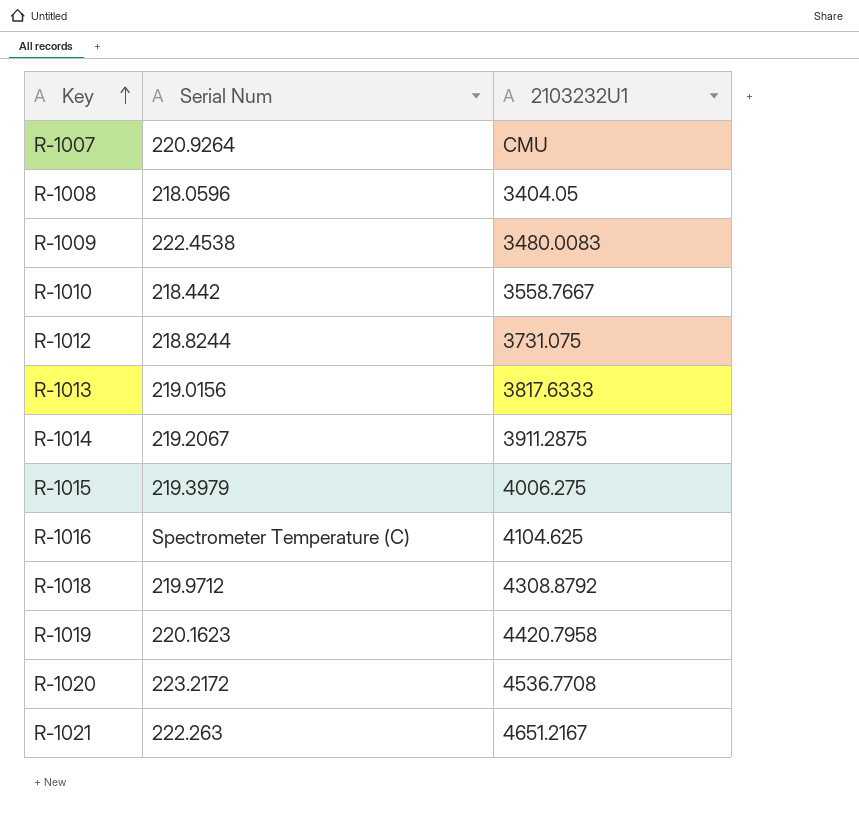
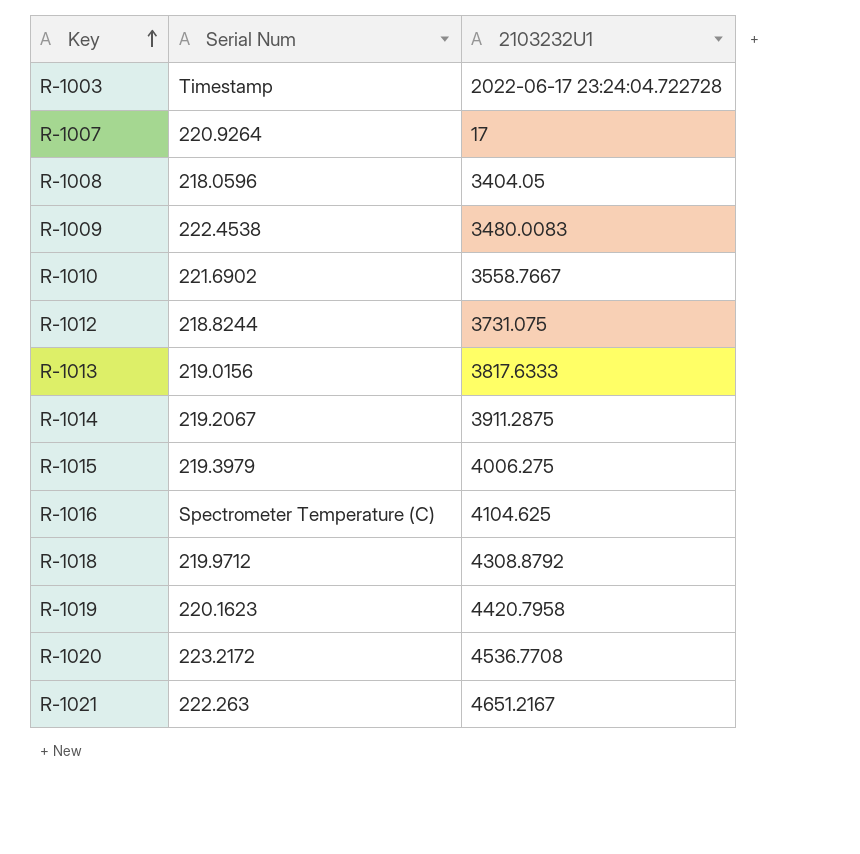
row R-1003: none -> Timestamp | 2022-06-17 23:24:04.722728
R-1007 | 2103232U1: CMU -> 17
R-1010 | Serial Num: 218.442 -> 221.6902

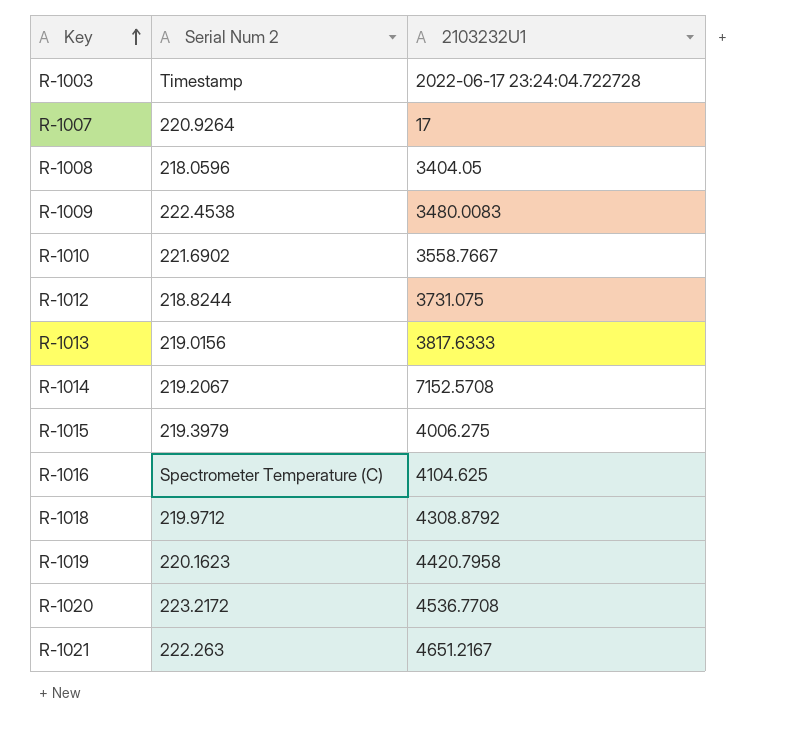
column name: Serial Num -> Serial Num 2
R-1014 | 2103232U1: 3911.2875 -> 7152.5708

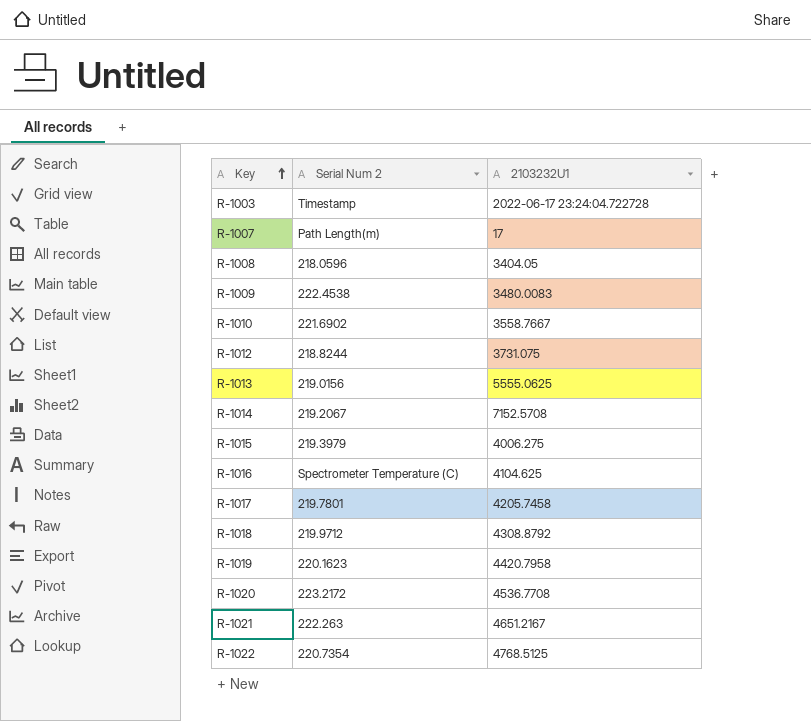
R-1007 | Serial Num 2: 220.9264 -> Path Length(m)
R-1013 | 2103232U1: 3817.6333 -> 5555.0625
row R-1017: none -> 219.7801 | 4205.7458
row R-1022: none -> 220.7354 | 4768.5125

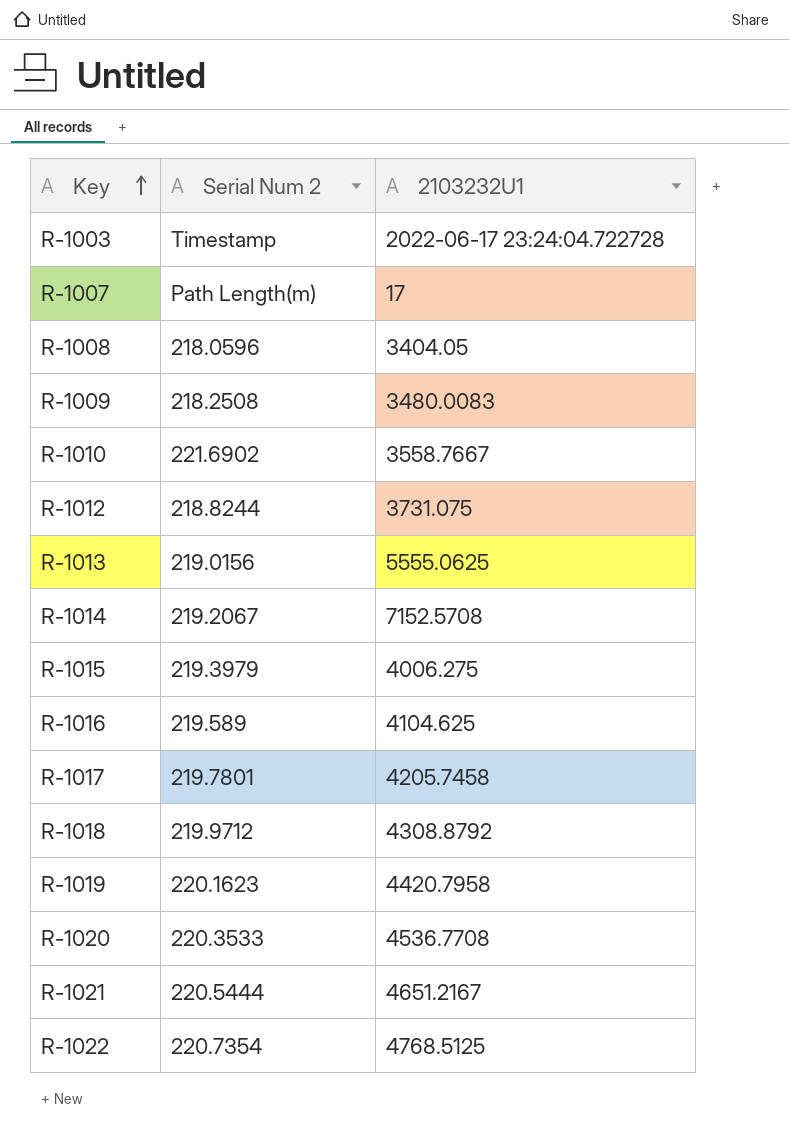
R-1009 | Serial Num 2: 222.4538 -> 218.2508
R-1016 | Serial Num 2: Spectrometer Temperature (C) -> 219.589
R-1020 | Serial Num 2: 223.2172 -> 220.3533
R-1021 | Serial Num 2: 222.263 -> 220.5444

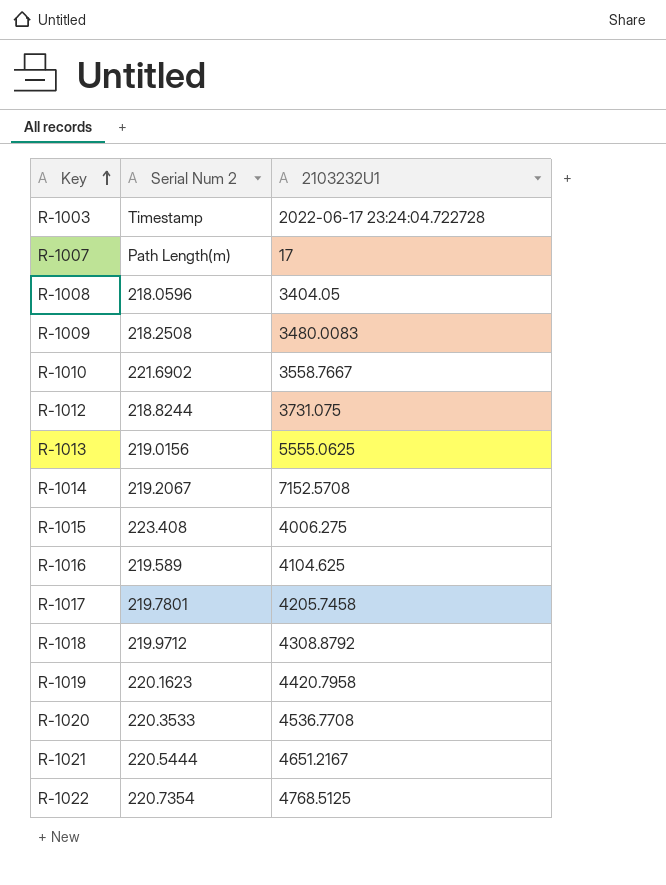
R-1015 | Serial Num 2: 219.3979 -> 223.408

